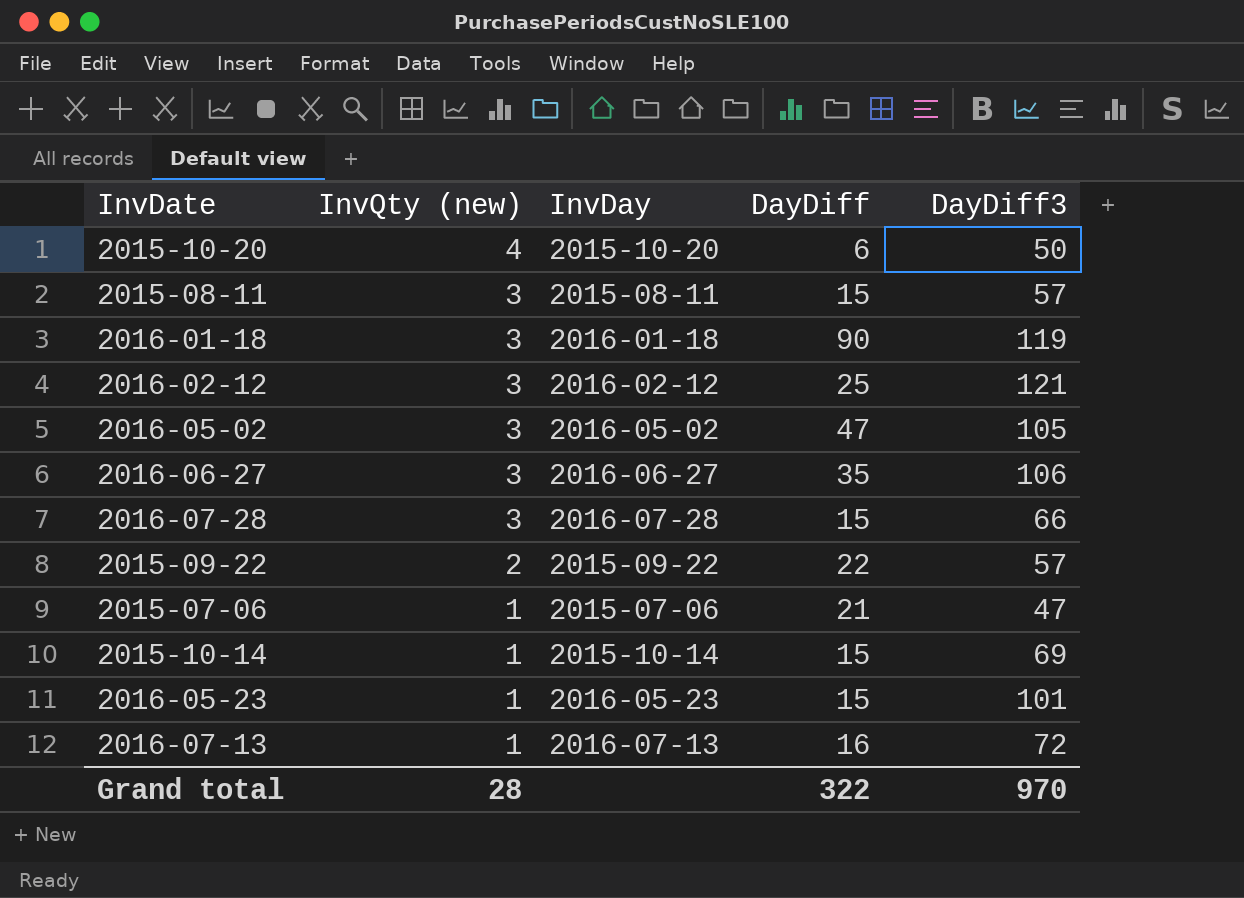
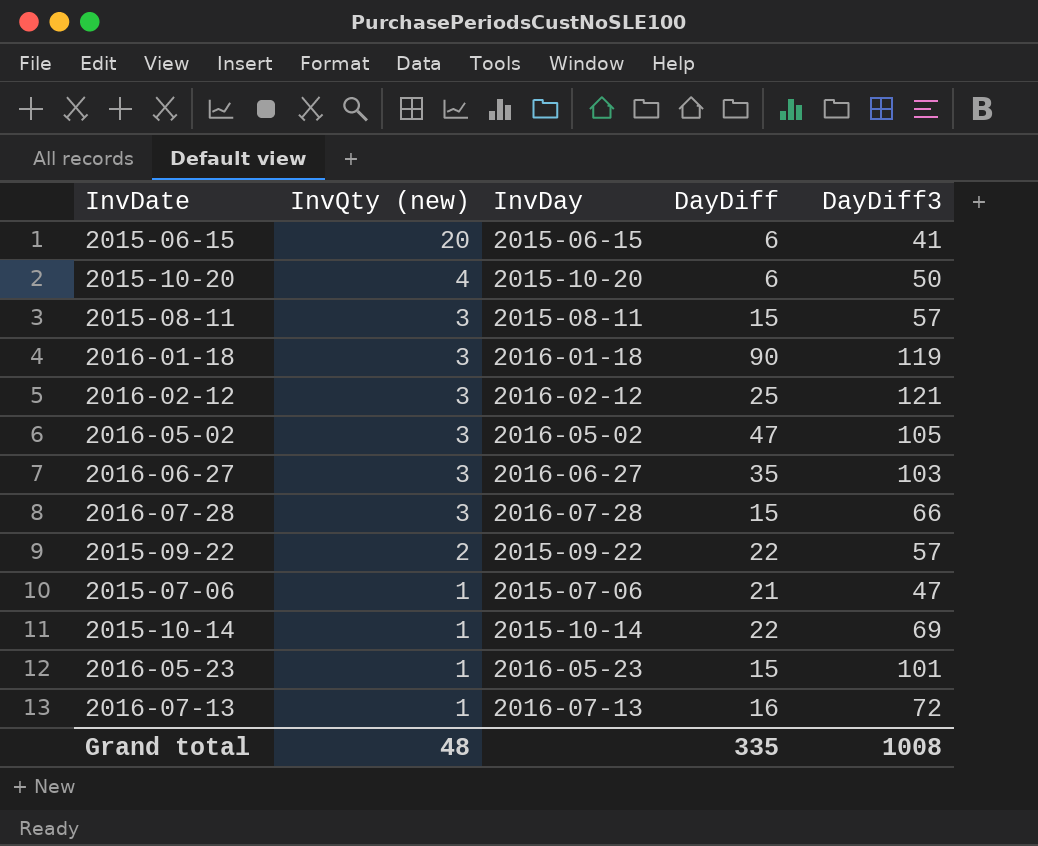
row 2015-06-15: none -> 20 | 2015-06-15 | 6 | 41
2016-06-27 | DayDiff3: 106 -> 103
2015-10-14 | DayDiff: 15 -> 22
Grand total | InvQty (new): 28 -> 48
Grand total | DayDiff: 322 -> 335
Grand total | DayDiff3: 970 -> 1008

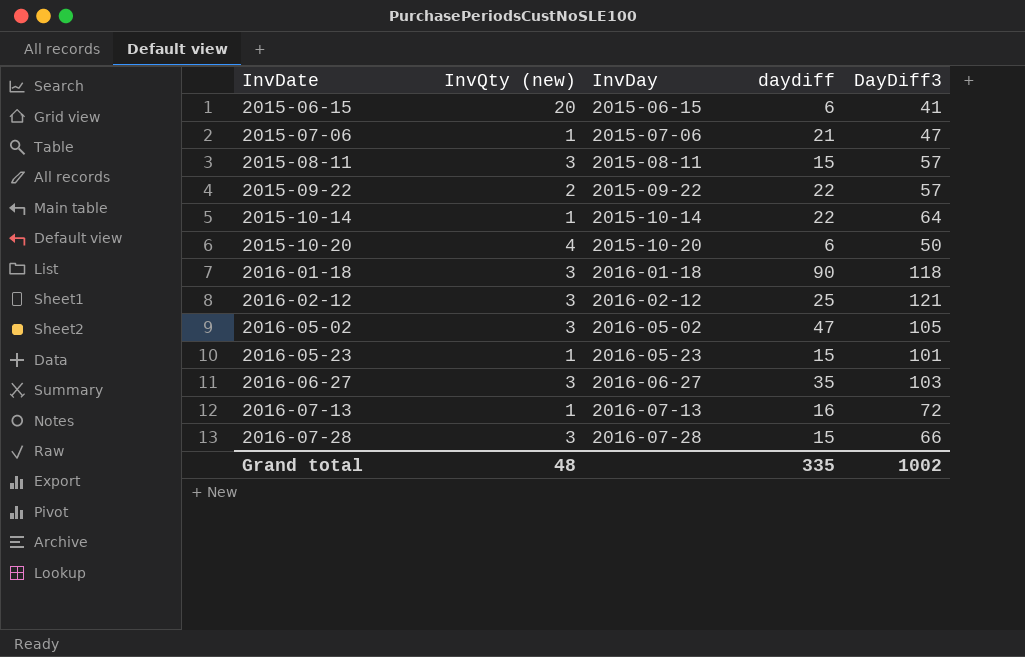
row order: InvQty (new) descending -> InvDate ascending
column name: DayDiff -> daydiff
2015-10-14 | DayDiff3: 69 -> 64
2016-01-18 | DayDiff3: 119 -> 118
Grand total | DayDiff3: 1008 -> 1002

